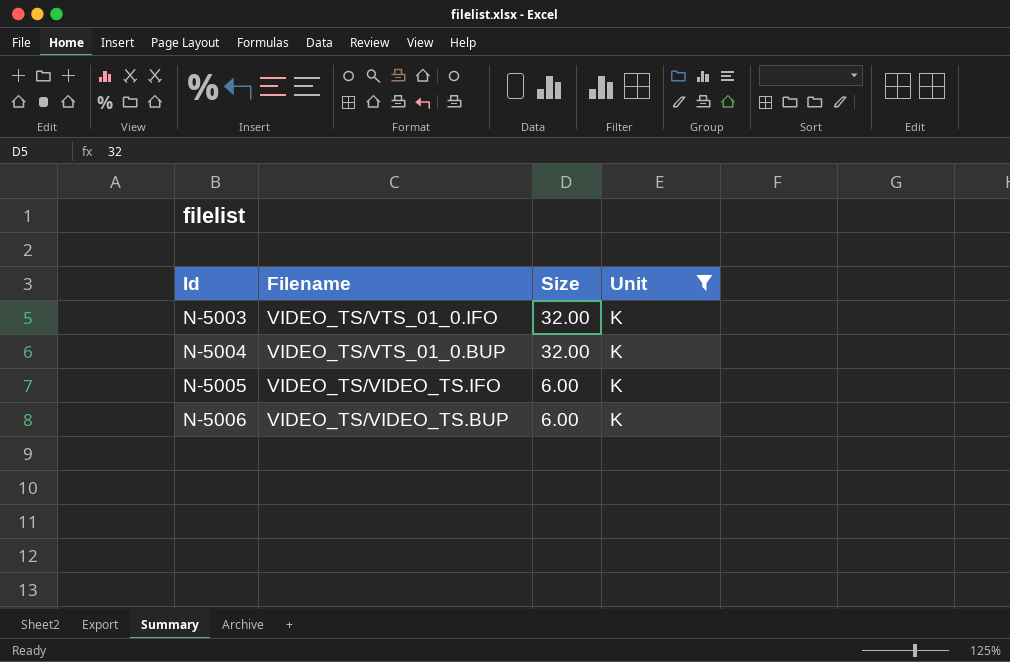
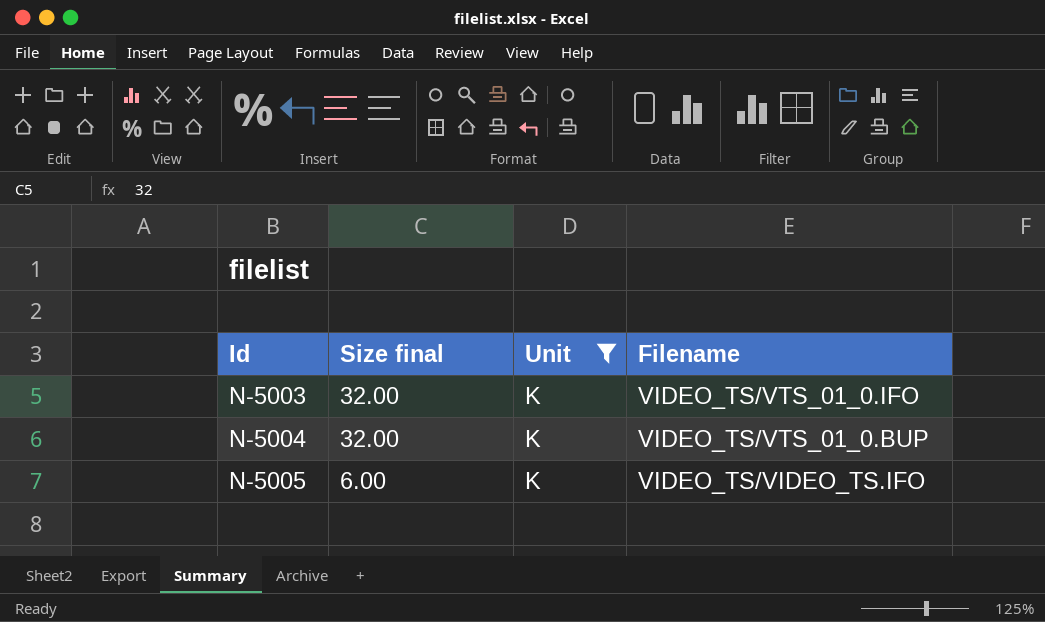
column name: Size -> Size final
column Filename | position: 2 -> 4
row N-5006: VIDEO_TS/VIDEO_TS.BUP | 6.00 | K -> none

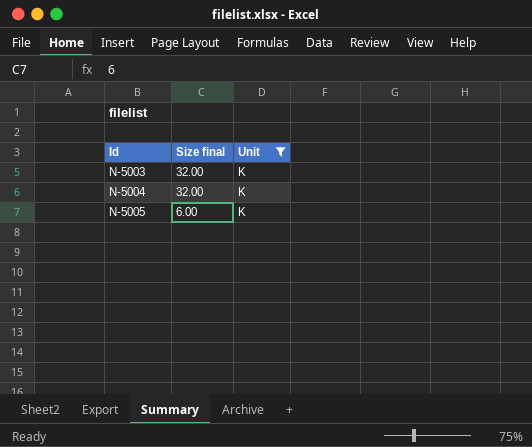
column Filename | position: 4 -> none

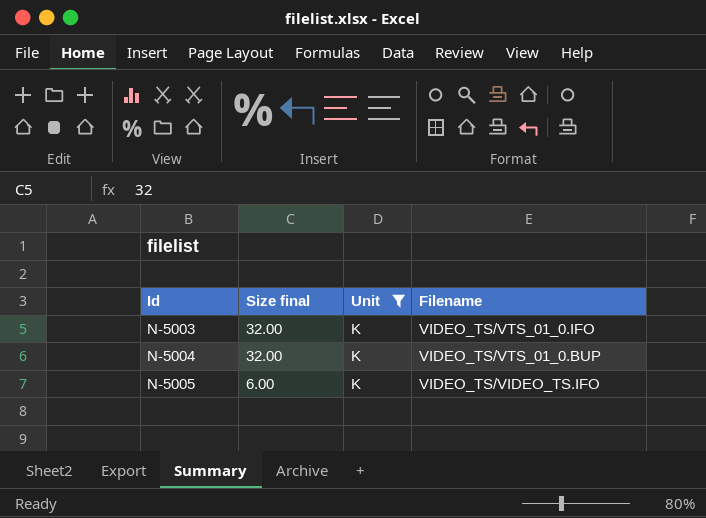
column Filename | position: none -> 4

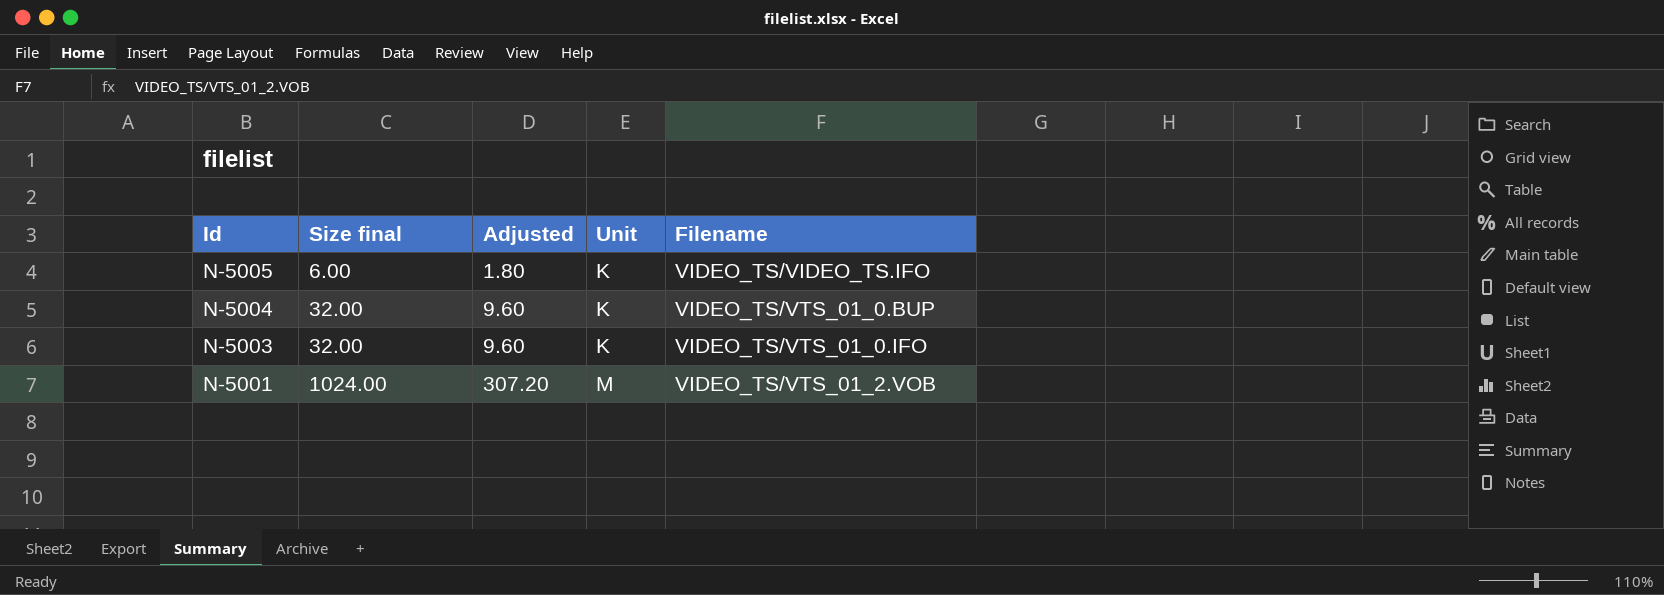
filter: Unit = K -> none
row order: Id ascending -> Id descending
column Adjusted | formula: none -> [Size final] * 0.3

